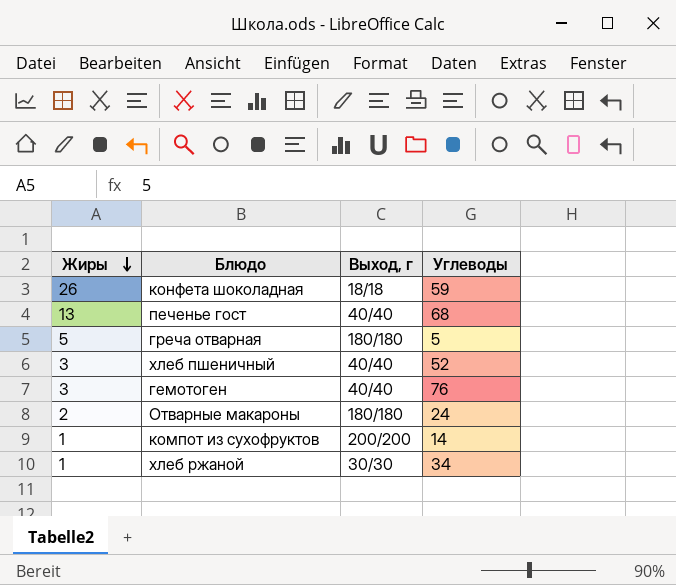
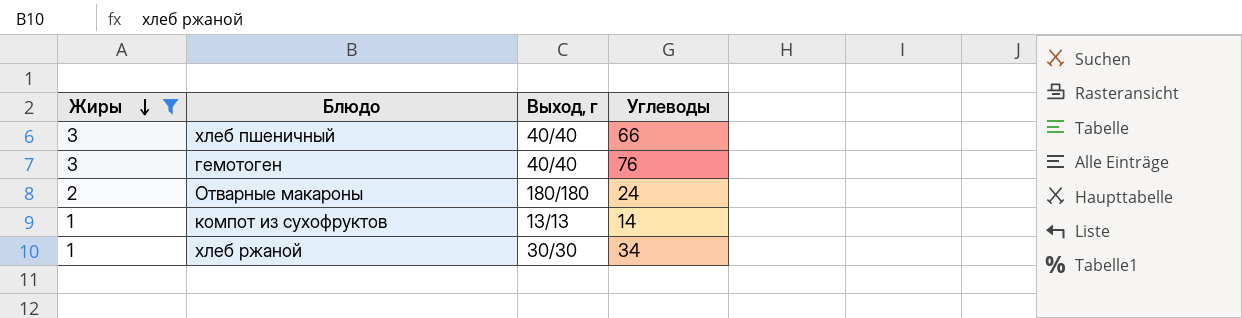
filter: none -> Жиры <= 3
хлеб пшеничный | Углеводы: 52 -> 66
компот из сухофруктов | Выход, г: 200/200 -> 13/13

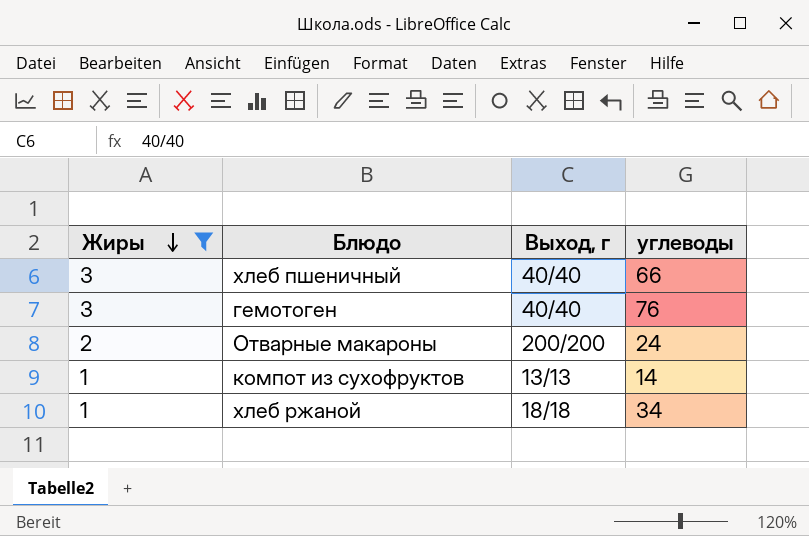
column name: Углеводы -> углеводы
Отварные макароны | Выход, г: 180/180 -> 200/200
хлеб ржаной | Выход, г: 30/30 -> 18/18

